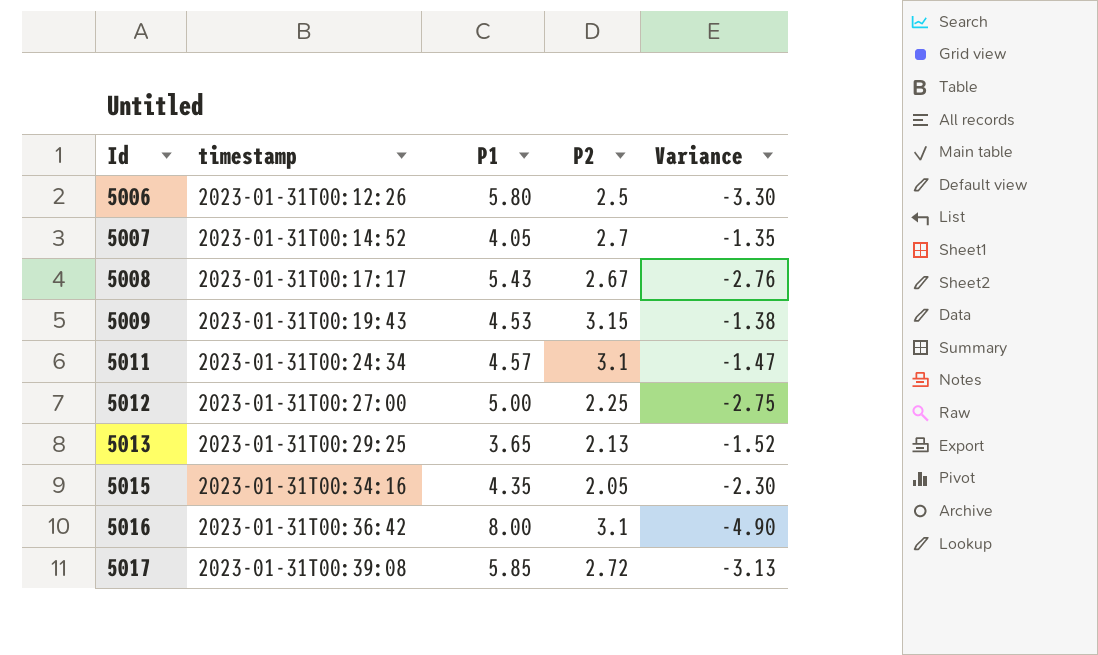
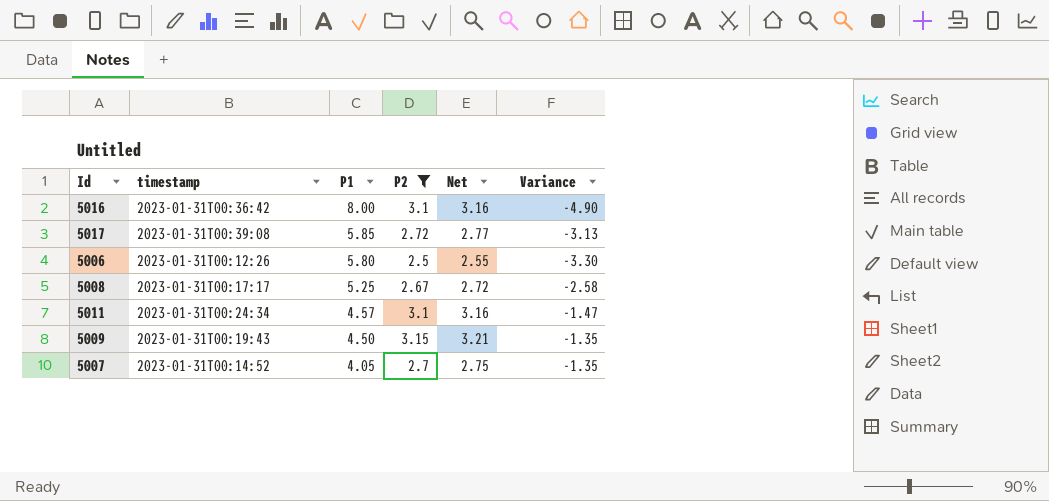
filter: none -> P2 >= 2.5
row order: Id ascending -> P1 descending
column Net | formula: none -> [P2] * 1.02
5008 | P1: 5.43 -> 5.25
5008 | Variance: -2.76 -> -2.58
5009 | P1: 4.53 -> 4.50
5009 | Variance: -1.38 -> -1.35

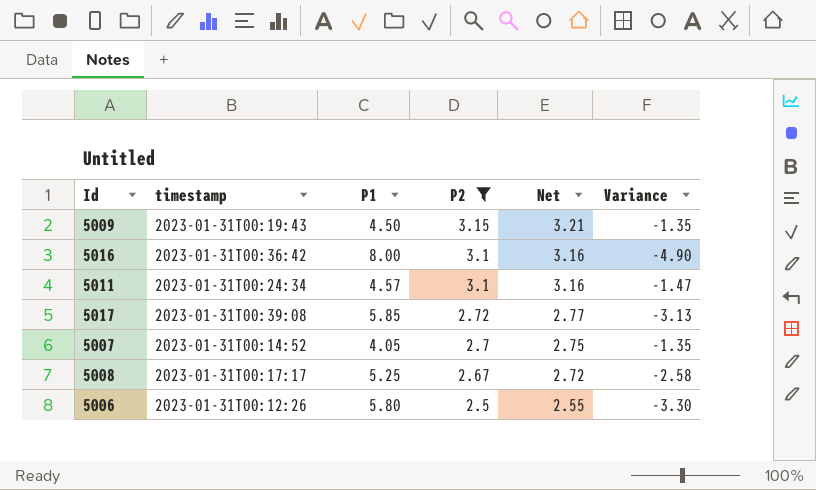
row order: P1 descending -> P2 descending

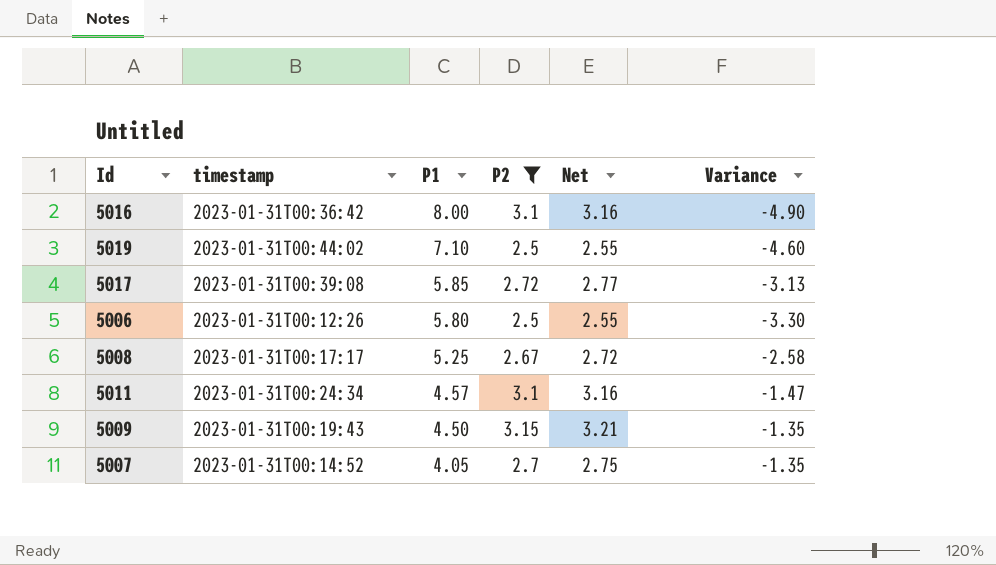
row order: P2 descending -> P1 descending
row 5019: none -> 2023-01-31T00:44:02 | 7.10 | 2.5 | 2.55 | -4.60

